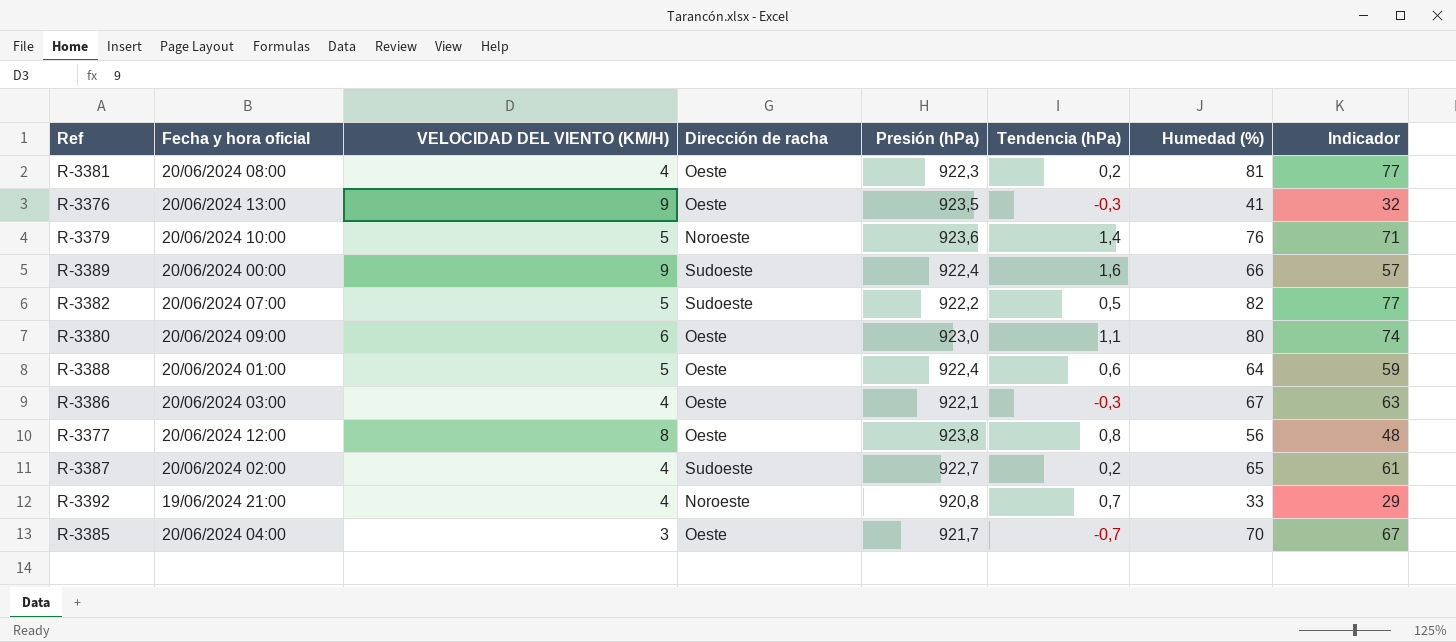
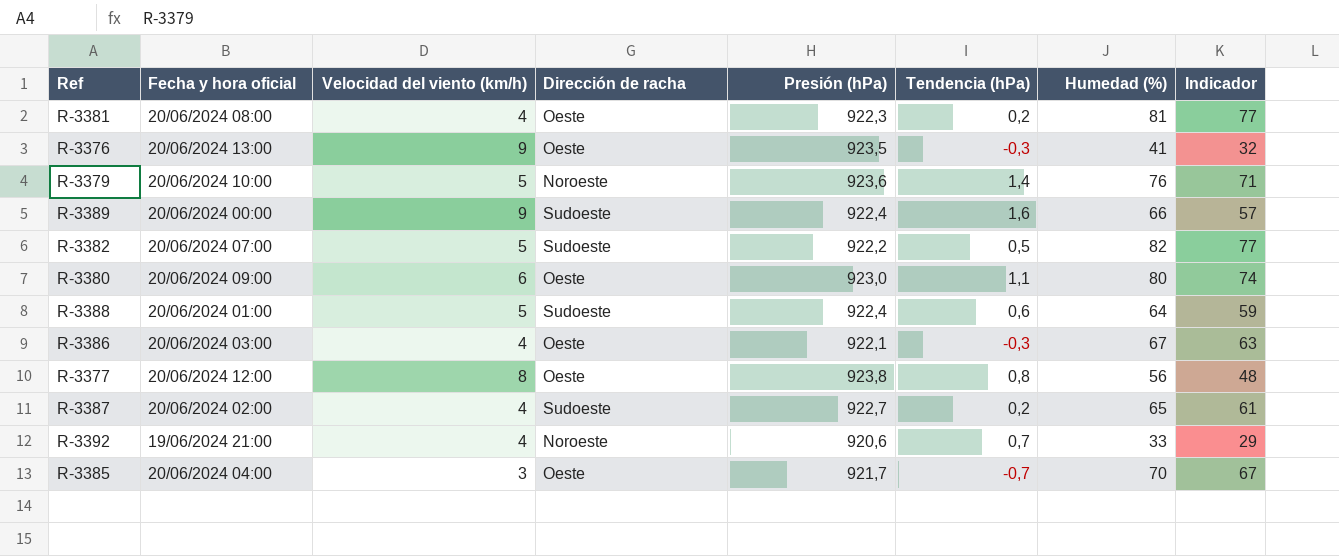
column name: VELOCIDAD DEL VIENTO (KM/H) -> Velocidad del viento (km/h)
R-3388 | Dirección de racha: Oeste -> Sudoeste
R-3392 | Presión (hPa): 920,8 -> 920,6

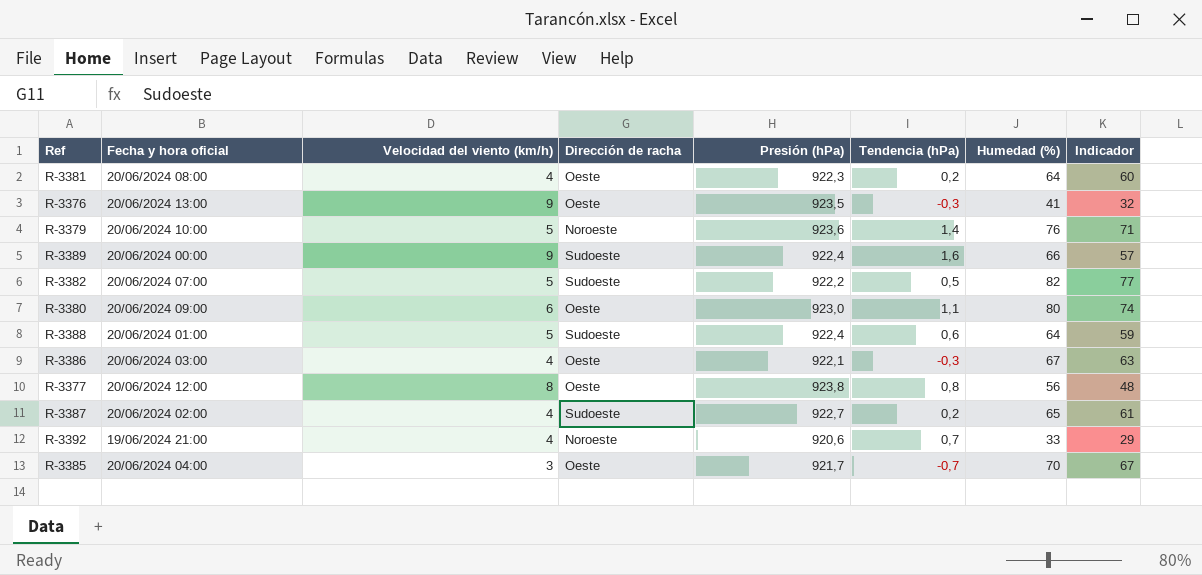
R-3381 | Humedad (%): 81 -> 64
R-3381 | Indicador: 77 -> 60

